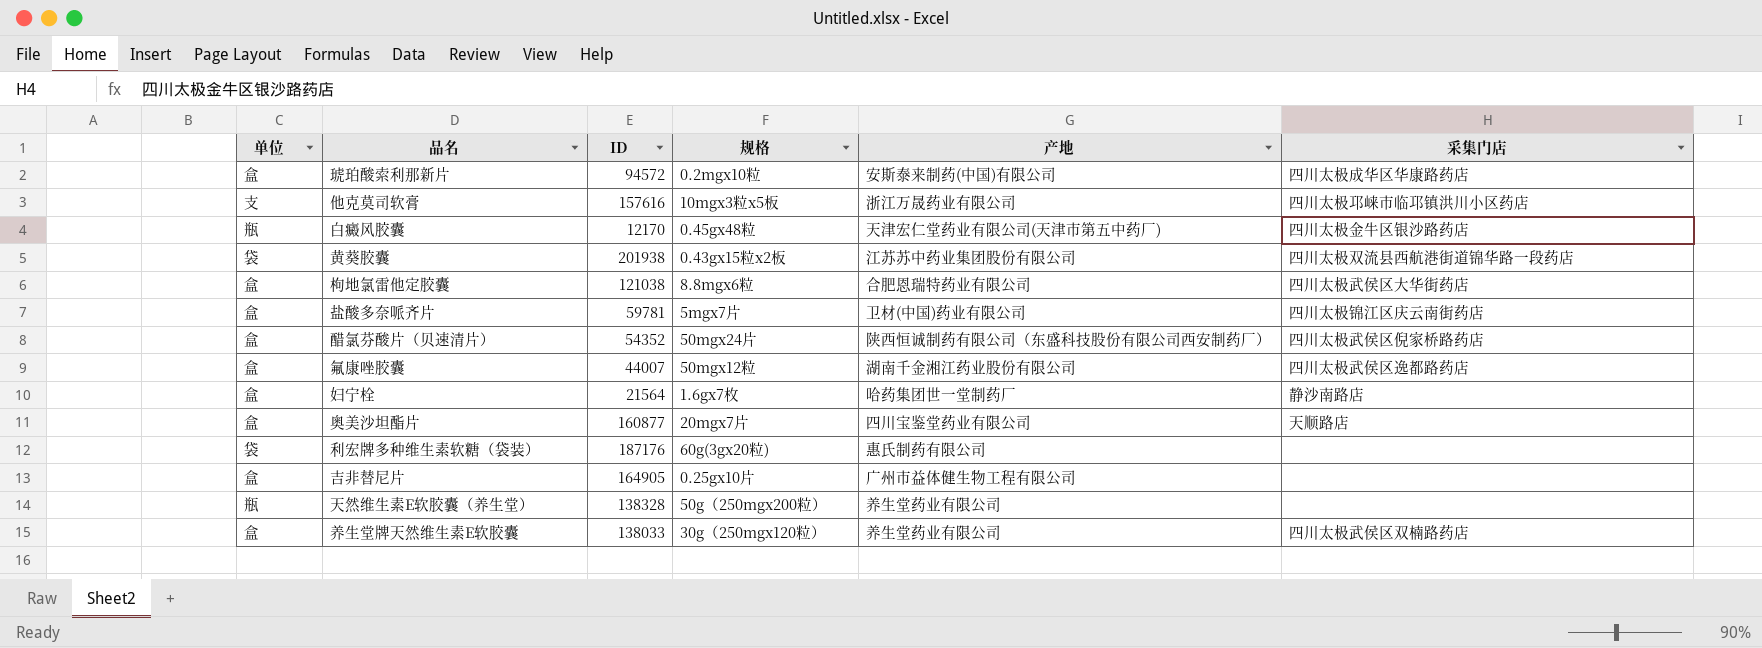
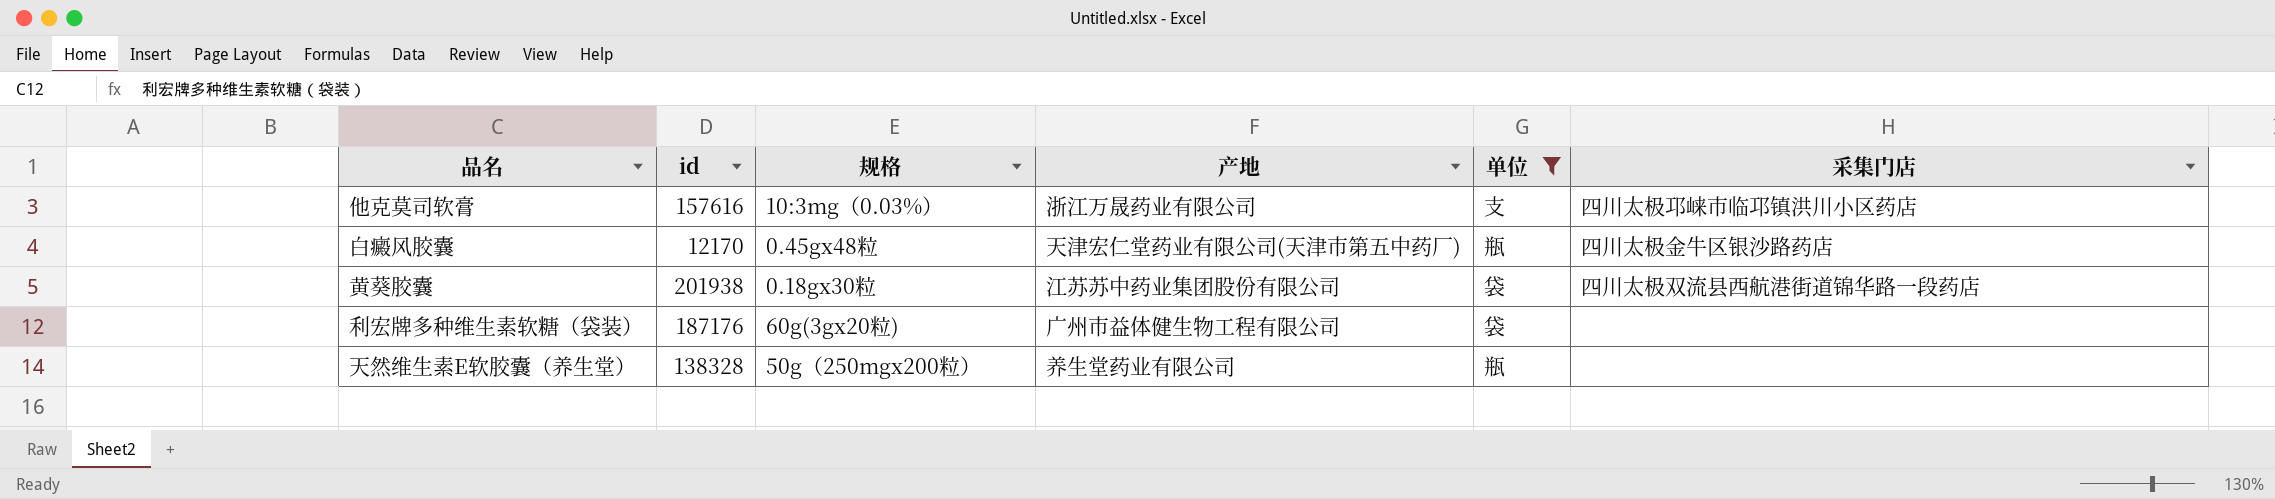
filter: none -> 单位 != 盒
column name: ID -> id
column 单位 | position: 1 -> 5
他克莫司软膏 | 规格: 10mgx3粒x5板 -> 10:3mg（0.03%）
黄葵胶囊 | 规格: 0.43gx15粒x2板 -> 0.18gx30粒
利宏牌多种维生素软糖（袋装） | 产地: 惠氏制药有限公司 -> 广州市益体健生物工程有限公司

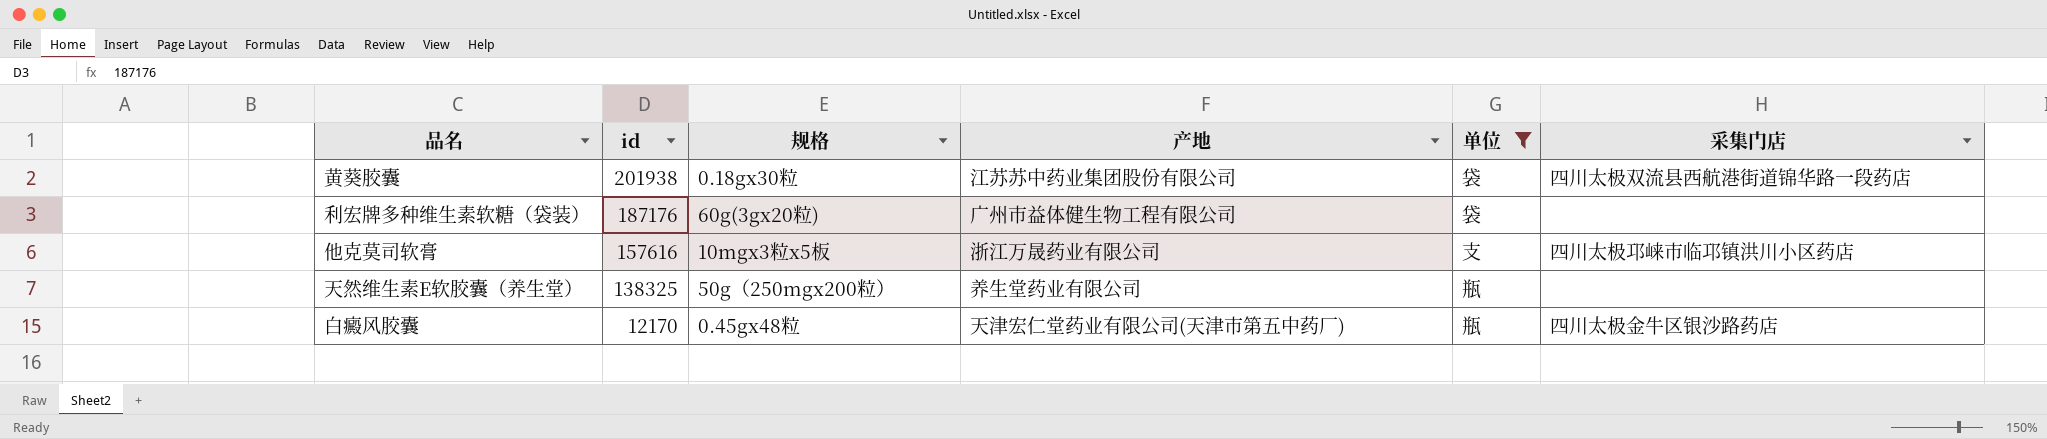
row order: none -> id descending
他克莫司软膏 | 规格: 10:3mg（0.03%） -> 10mgx3粒x5板
天然维生素E软胶囊（养生堂） | id: 138328 -> 138325

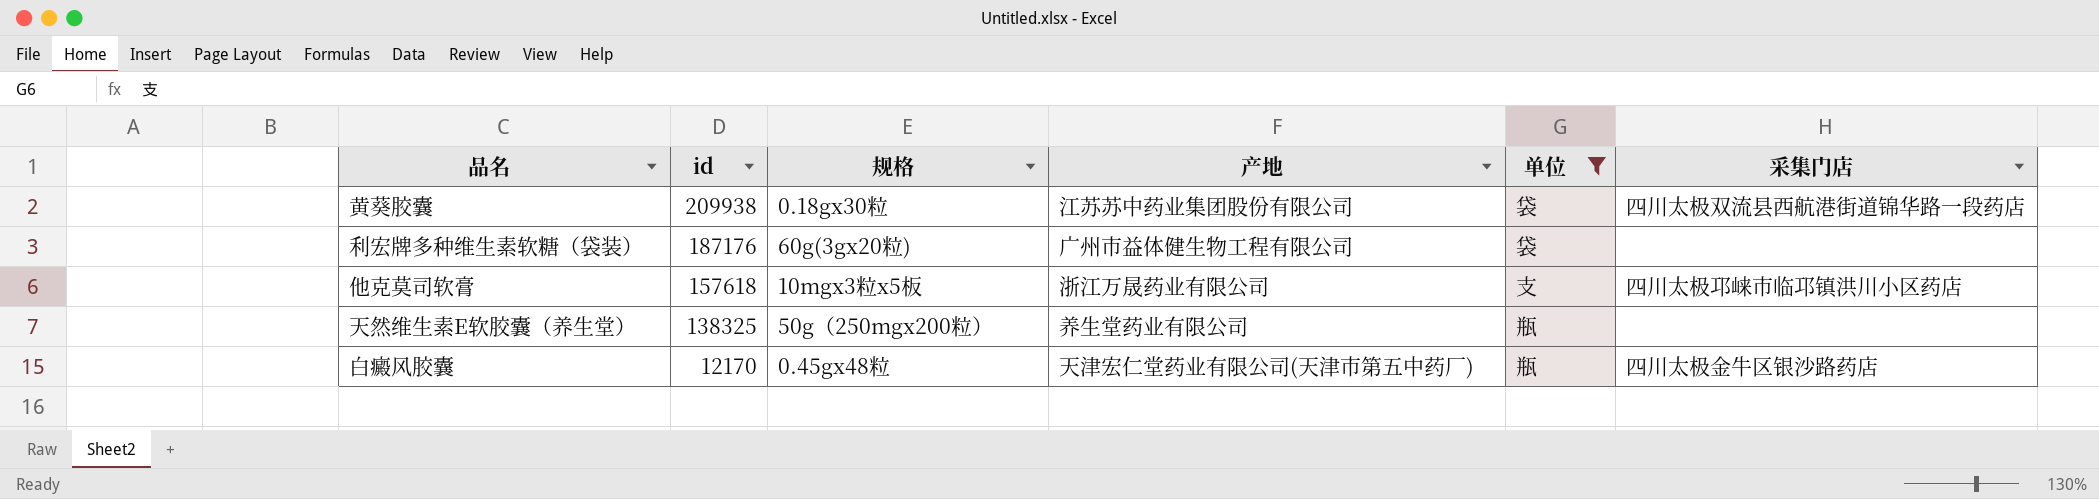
黄葵胶囊 | id: 201938 -> 209938
他克莫司软膏 | id: 157616 -> 157618

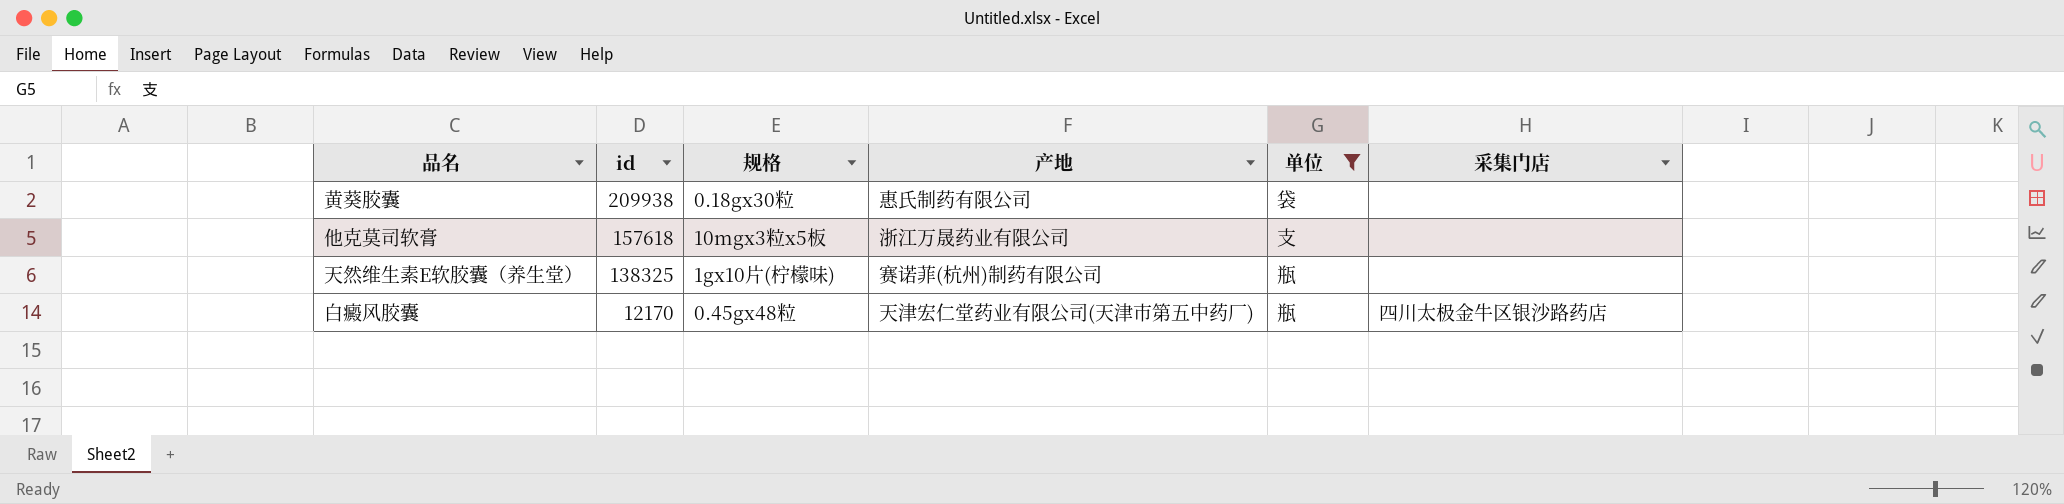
row 利宏牌多种维生素软糖（袋装）: 187176 | 60g(3gx20粒) | 广州市益体健生物工程有限公司 | 袋 | none -> none
黄葵胶囊 | 产地: 江苏苏中药业集团股份有限公司 -> 惠氏制药有限公司
黄葵胶囊 | 采集门店: 四川太极双流县西航港街道锦华路一段药店 -> none
他克莫司软膏 | 采集门店: 四川太极邛崃市临邛镇洪川小区药店 -> none
天然维生素E软胶囊（养生堂） | 规格: 50g（250mgx200粒） -> 1gx10片(柠檬味)
天然维生素E软胶囊（养生堂） | 产地: 养生堂药业有限公司 -> 赛诺菲(杭州)制药有限公司

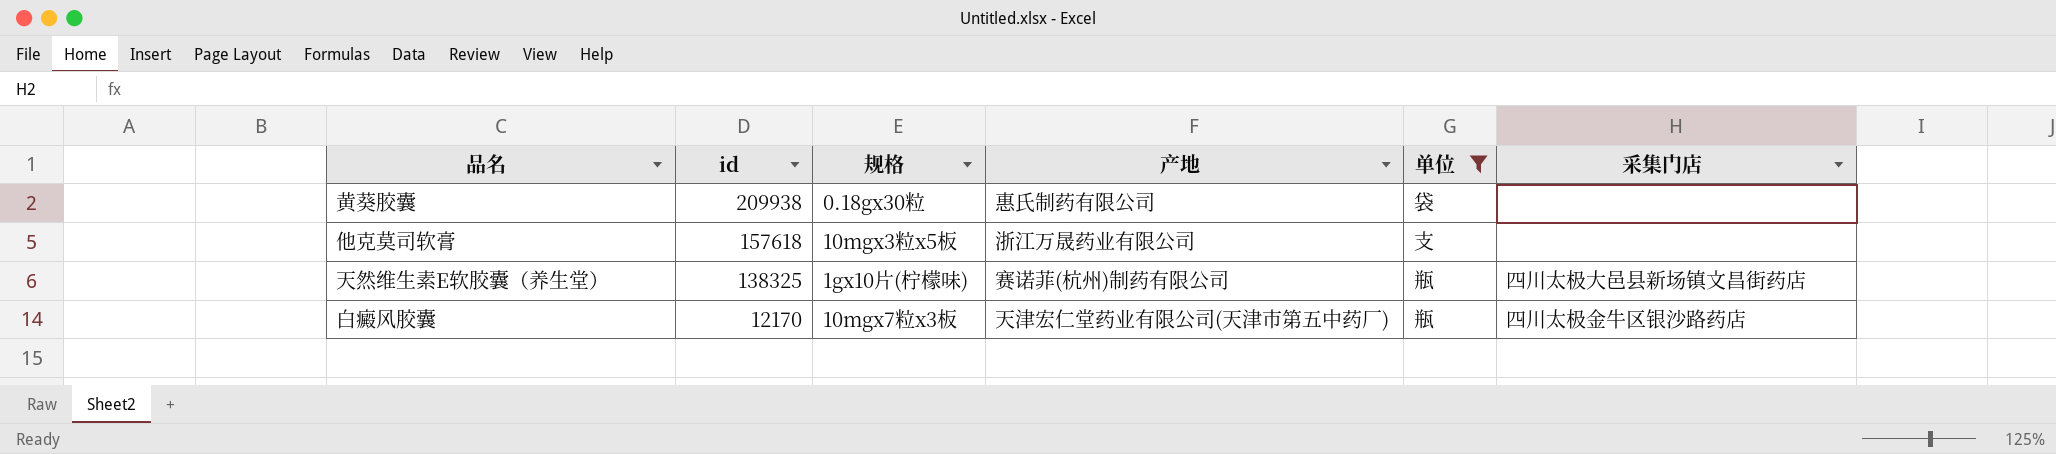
天然维生素E软胶囊（养生堂） | 采集门店: none -> 四川太极大邑县新场镇文昌街药店
白癜风胶囊 | 规格: 0.45gx48粒 -> 10mgx7粒x3板

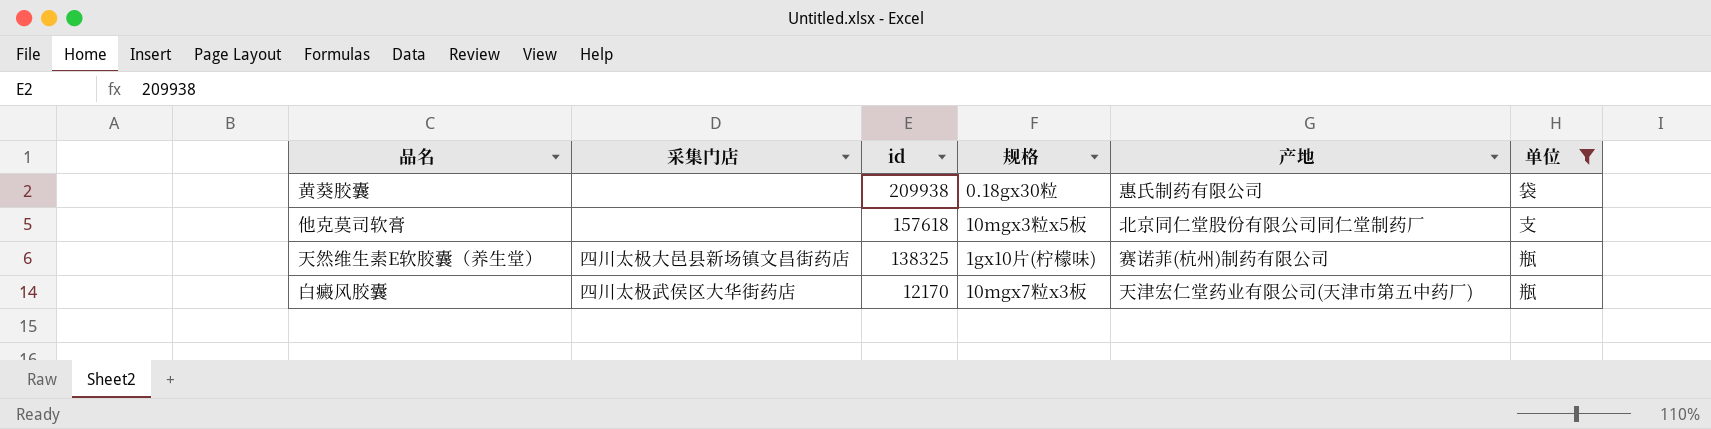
column 采集门店 | position: 6 -> 2
他克莫司软膏 | 产地: 浙江万晟药业有限公司 -> 北京同仁堂股份有限公司同仁堂制药厂
白癜风胶囊 | 采集门店: 四川太极金牛区银沙路药店 -> 四川太极武侯区大华街药店

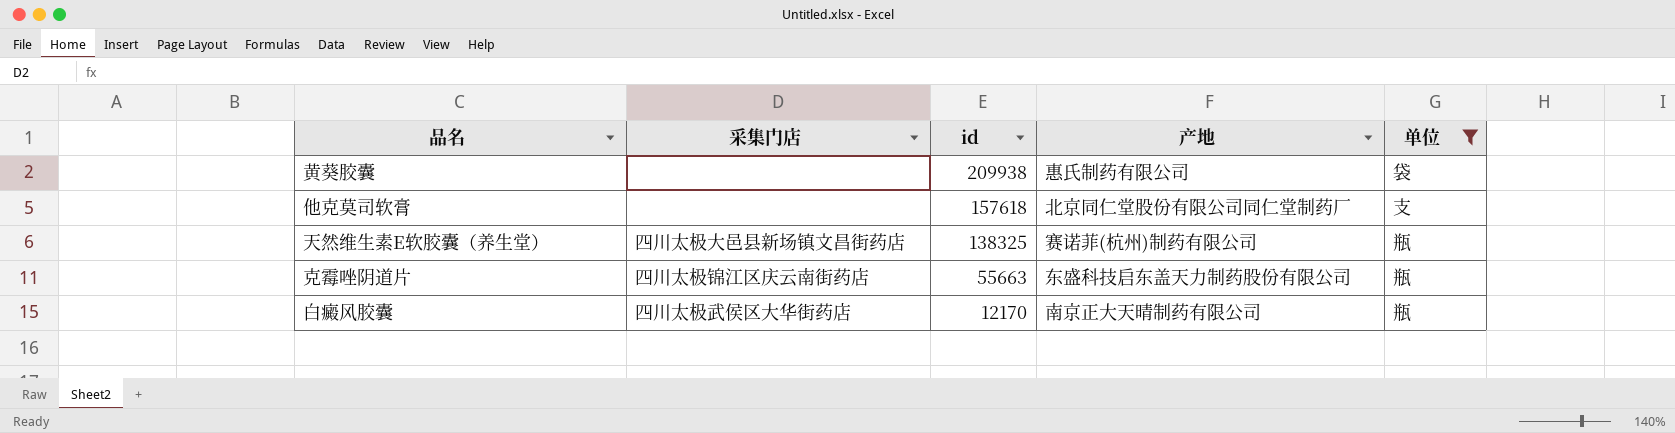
column 规格 | position: 4 -> none
row 克霉唑阴道片: none -> 四川太极锦江区庆云南街药店 | 55663 | 东盛科技启东盖天力制药股份有限公司 | 瓶
白癜风胶囊 | 产地: 天津宏仁堂药业有限公司(天津市第五中药厂) -> 南京正大天晴制药有限公司

